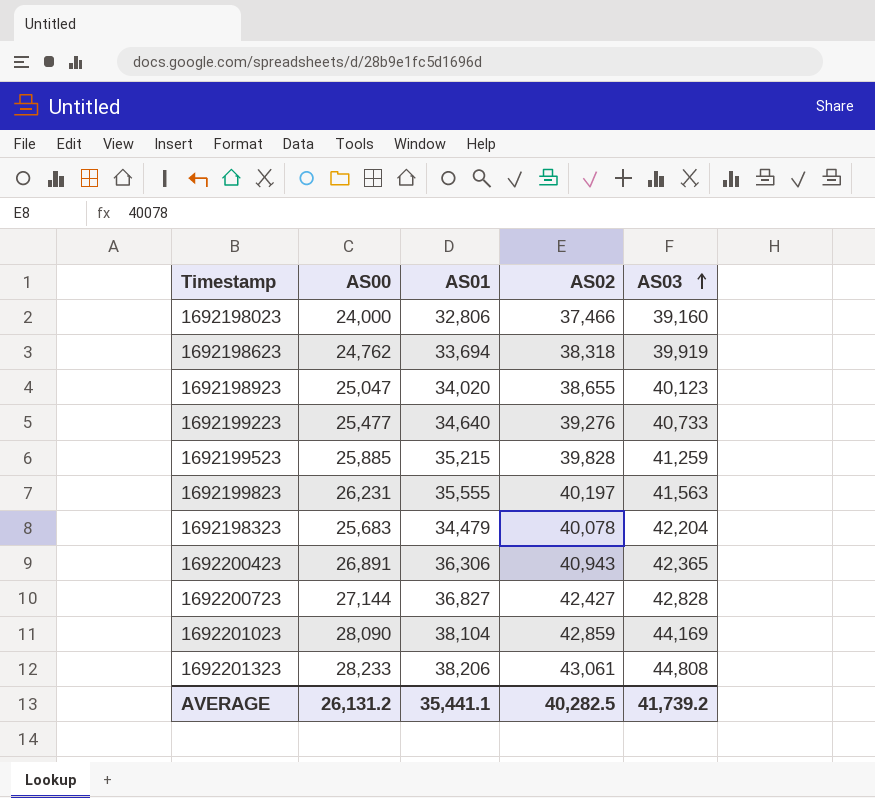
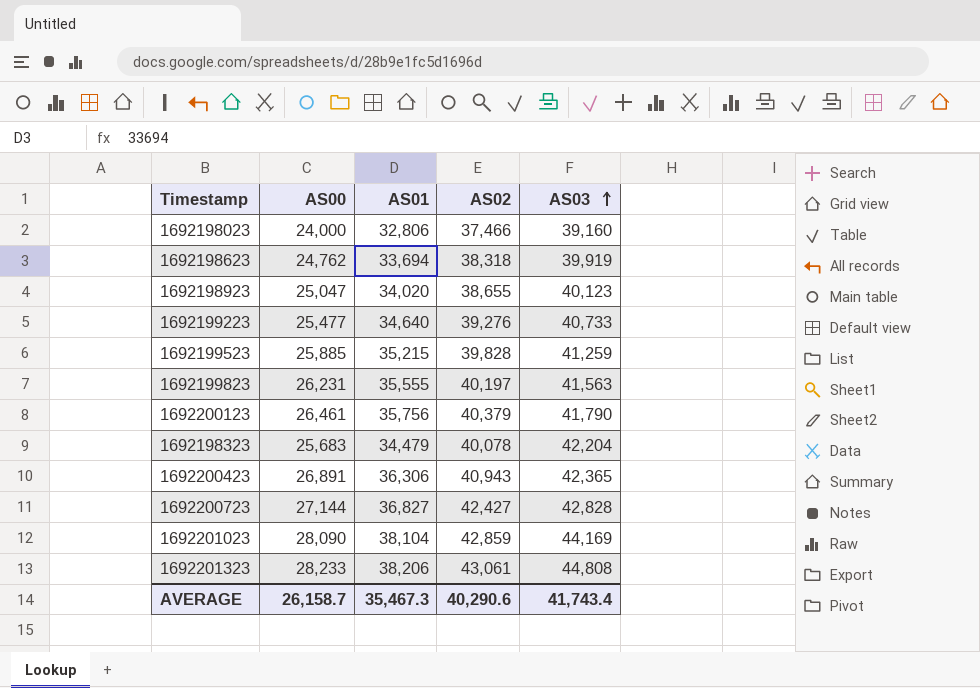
row 1692200123: none -> 26,461 | 35,756 | 40,379 | 41,790
AVERAGE | AS00: 26,131.2 -> 26,158.7
AVERAGE | AS01: 35,441.1 -> 35,467.3
AVERAGE | AS02: 40,282.5 -> 40,290.6
AVERAGE | AS03: 41,739.2 -> 41,743.4

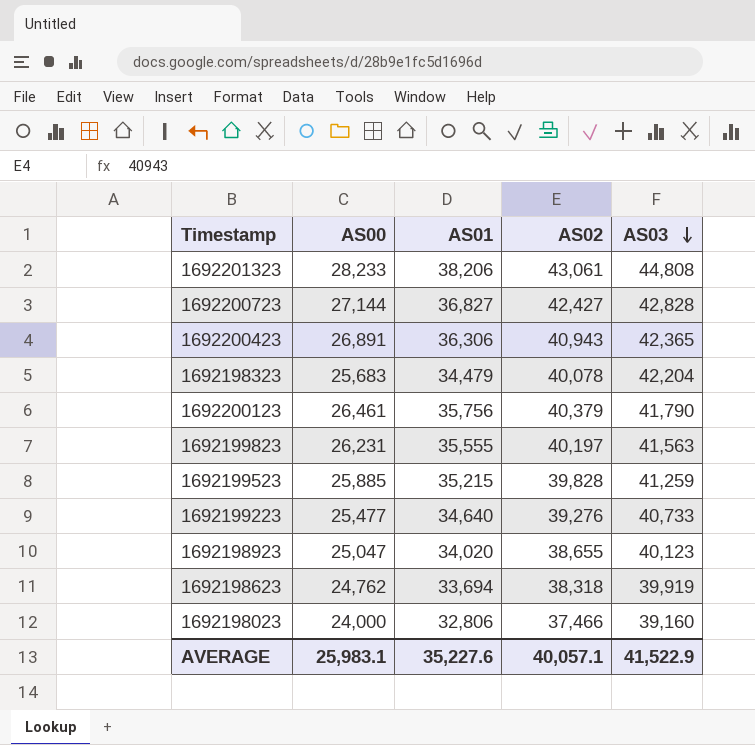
row order: AS03 ascending -> AS03 descending
row 1692201023: 28,090 | 38,104 | 42,859 | 44,169 -> none
AVERAGE | AS00: 26,158.7 -> 25,983.1
AVERAGE | AS01: 35,467.3 -> 35,227.6
AVERAGE | AS02: 40,290.6 -> 40,057.1
AVERAGE | AS03: 41,743.4 -> 41,522.9

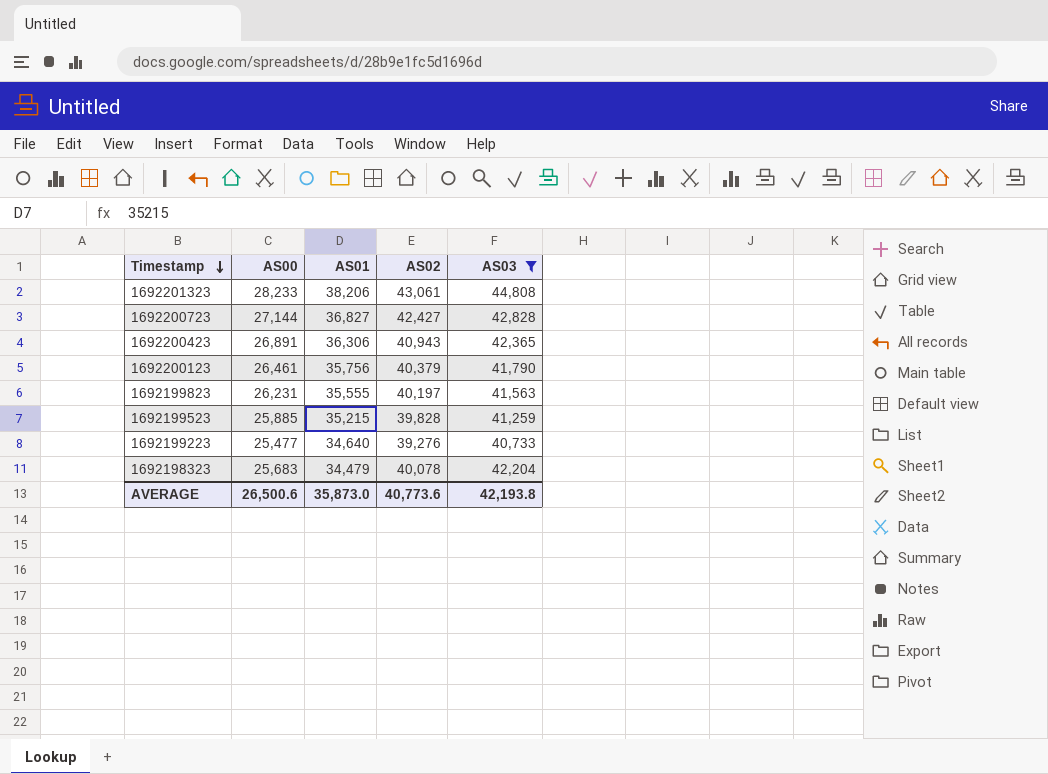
filter: none -> AS03 >= 40,733
row order: AS03 descending -> Timestamp descending
AVERAGE | AS00: 25,983.1 -> 26,500.6
AVERAGE | AS01: 35,227.6 -> 35,873.0
AVERAGE | AS02: 40,057.1 -> 40,773.6
AVERAGE | AS03: 41,522.9 -> 42,193.8

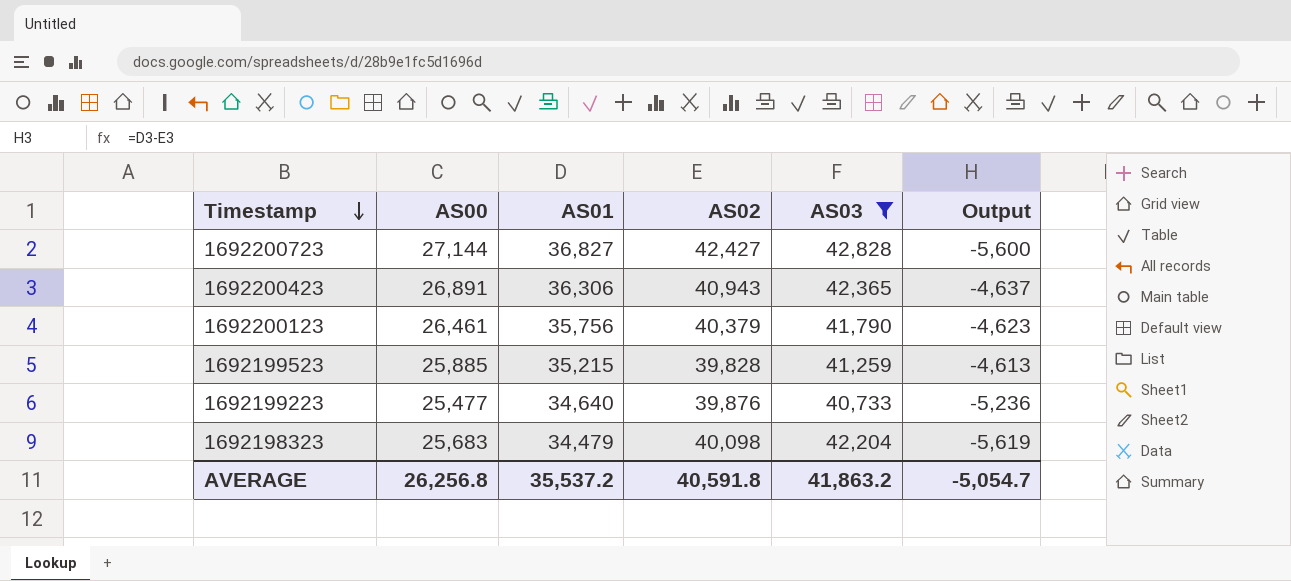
column Output | formula: none -> [AS01] - [AS02]
row 1692201323: 28,233 | 38,206 | 43,061 | 44,808 -> none
row 1692199823: 26,231 | 35,555 | 40,197 | 41,563 -> none
1692199223 | AS02: 39,276 -> 39,876
1692198323 | AS02: 40,078 -> 40,098
AVERAGE | AS00: 26,500.6 -> 26,256.8
AVERAGE | AS01: 35,873.0 -> 35,537.2
AVERAGE | AS02: 40,773.6 -> 40,591.8
AVERAGE | AS03: 42,193.8 -> 41,863.2

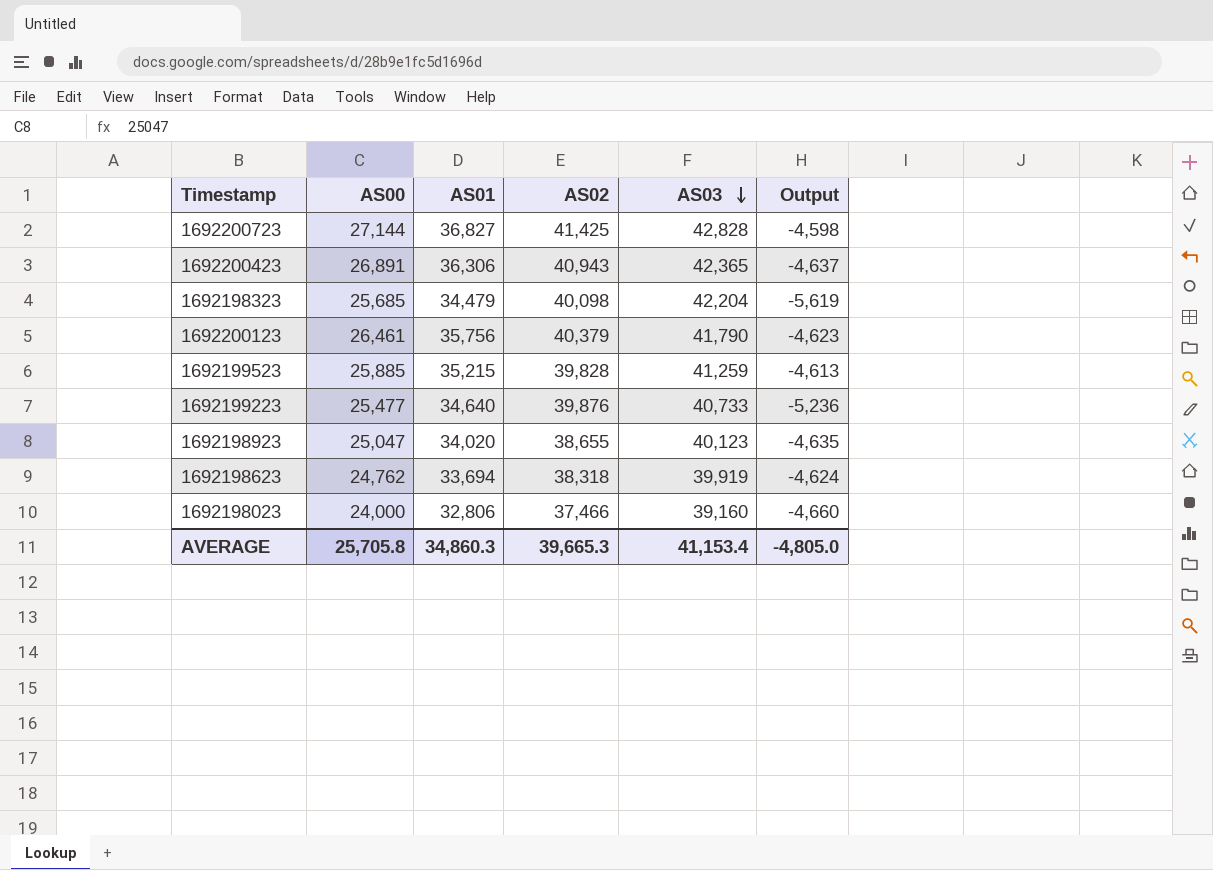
filter: AS03 >= 40,733 -> none
row order: Timestamp descending -> AS03 descending
1692200723 | AS02: 42,427 -> 41,425
1692200723 | Output: -5,600 -> -4,598
1692198323 | AS00: 25,683 -> 25,685
AVERAGE | AS00: 26,256.8 -> 25,705.8
AVERAGE | AS01: 35,537.2 -> 34,860.3
AVERAGE | AS02: 40,591.8 -> 39,665.3
AVERAGE | AS03: 41,863.2 -> 41,153.4
AVERAGE | Output: -5,054.7 -> -4,805.0

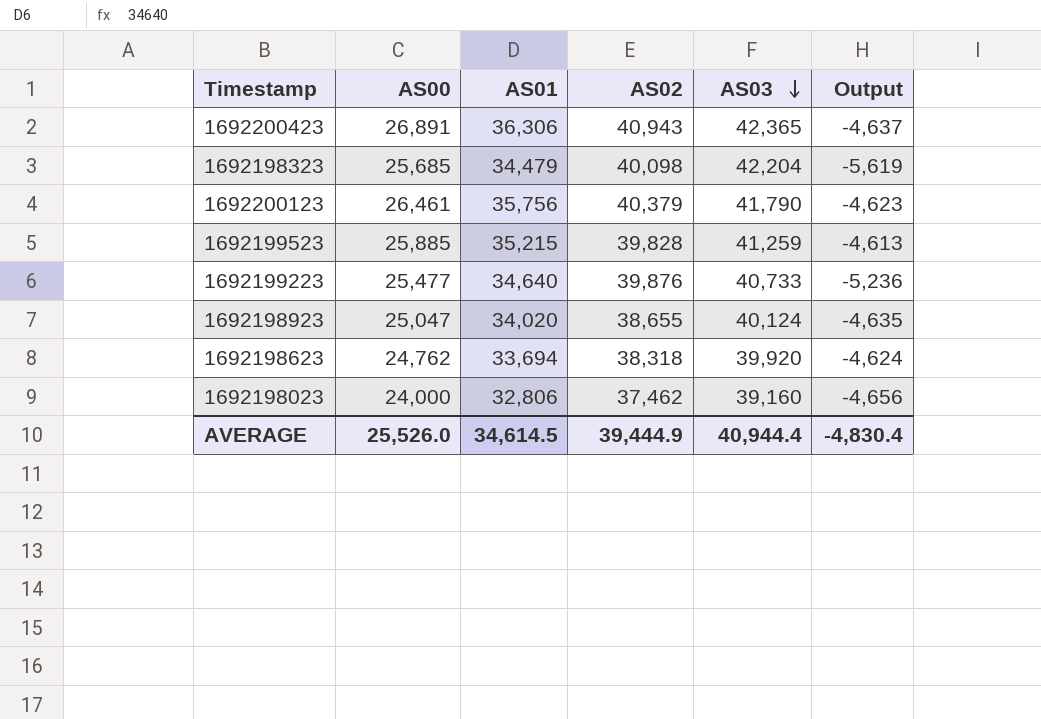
row 1692200723: 27,144 | 36,827 | 41,425 | 42,828 | -4,598 -> none
1692198923 | AS03: 40,123 -> 40,124
1692198623 | AS03: 39,919 -> 39,920
1692198023 | AS02: 37,466 -> 37,462
1692198023 | Output: -4,660 -> -4,656
AVERAGE | AS00: 25,705.8 -> 25,526.0
AVERAGE | AS01: 34,860.3 -> 34,614.5
AVERAGE | AS02: 39,665.3 -> 39,444.9
AVERAGE | AS03: 41,153.4 -> 40,944.4
AVERAGE | Output: -4,805.0 -> -4,830.4

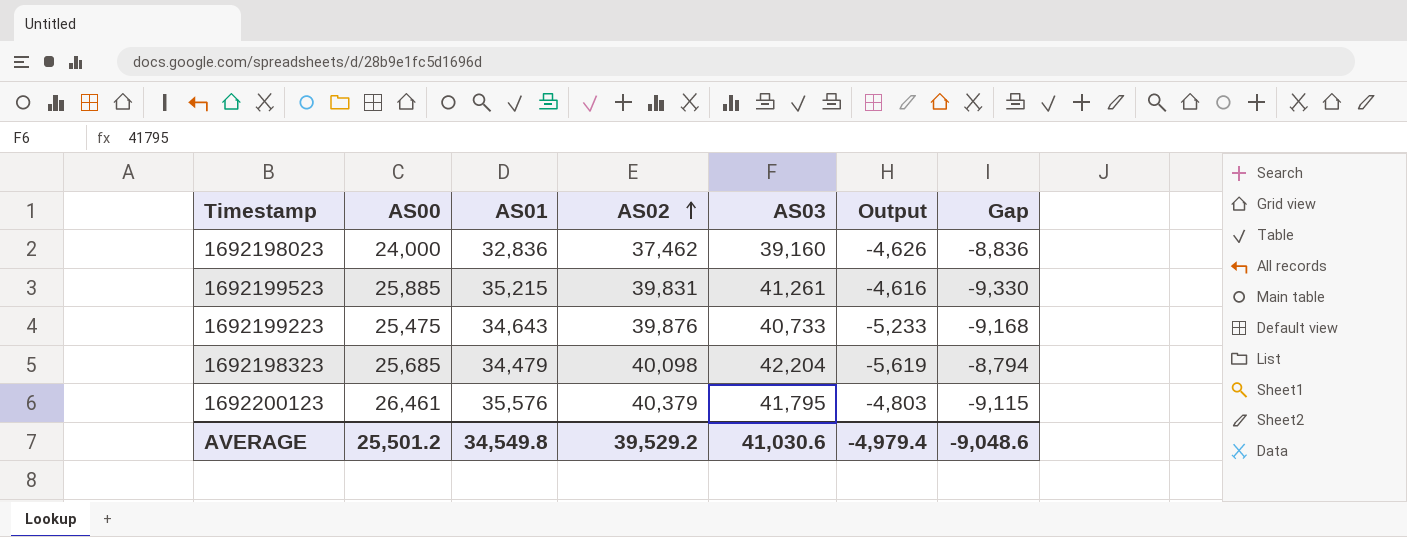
row order: AS03 descending -> AS02 ascending
column Gap | formula: none -> [AS00] - [AS01]
row 1692200423: 26,891 | 36,306 | 40,943 | 42,365 | -4,637 -> none
row 1692198923: 25,047 | 34,020 | 38,655 | 40,124 | -4,635 -> none
row 1692198623: 24,762 | 33,694 | 38,318 | 39,920 | -4,624 -> none
1692198023 | AS01: 32,806 -> 32,836
1692198023 | Output: -4,656 -> -4,626
1692199523 | AS02: 39,828 -> 39,831
1692199523 | AS03: 41,259 -> 41,261
1692199523 | Output: -4,613 -> -4,616
1692199223 | AS00: 25,477 -> 25,475
1692199223 | AS01: 34,640 -> 34,643
1692199223 | Output: -5,236 -> -5,233
1692200123 | AS01: 35,756 -> 35,576
1692200123 | AS03: 41,790 -> 41,795
1692200123 | Output: -4,623 -> -4,803
AVERAGE | AS00: 25,526.0 -> 25,501.2
AVERAGE | AS01: 34,614.5 -> 34,549.8
AVERAGE | AS02: 39,444.9 -> 39,529.2
AVERAGE | AS03: 40,944.4 -> 41,030.6
AVERAGE | Output: -4,830.4 -> -4,979.4

